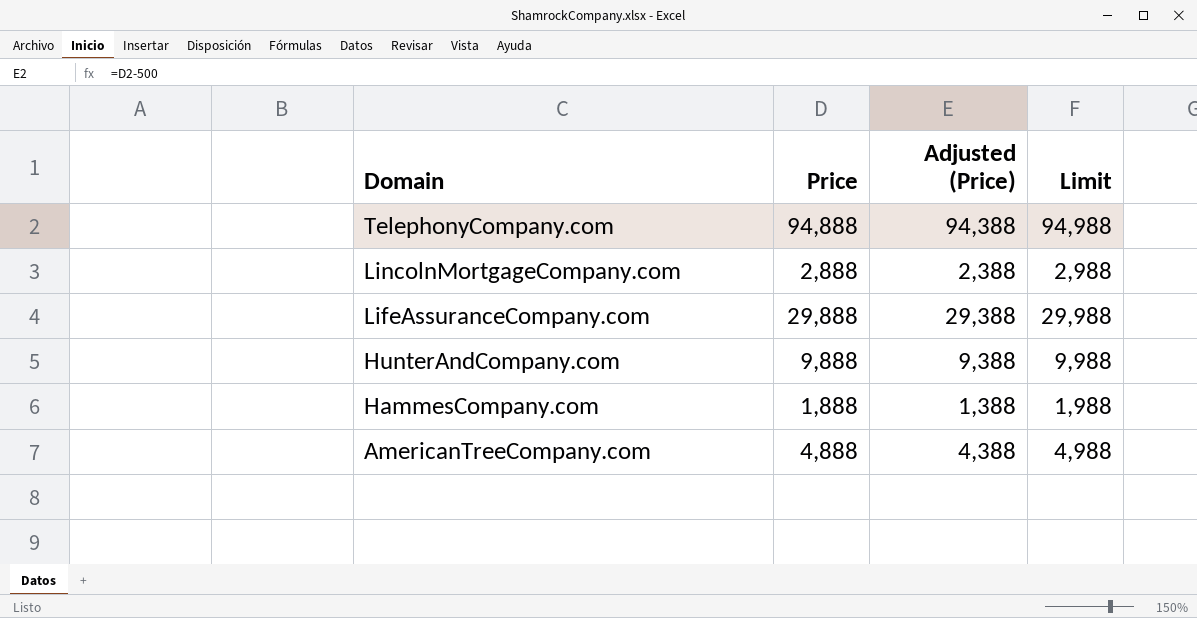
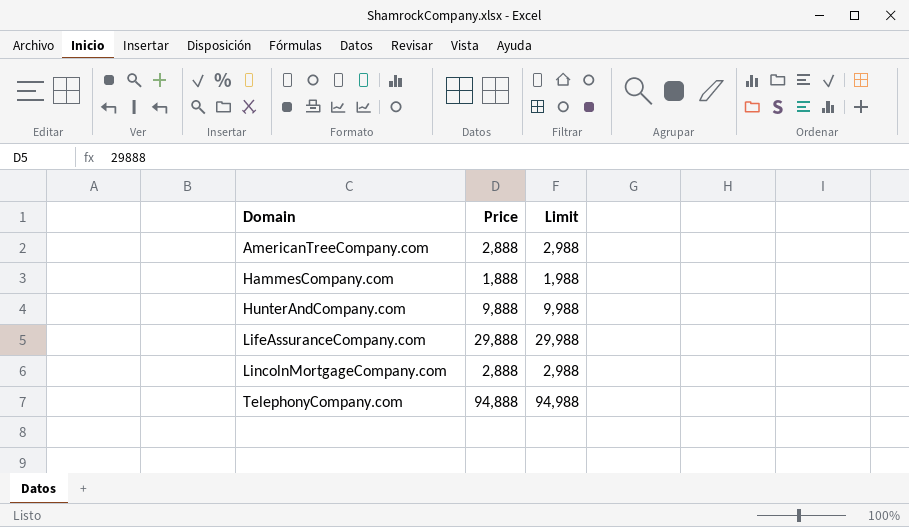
row order: Domain descending -> Domain ascending
column Adjusted (Price) | formula: [Price] - 500 -> none
AmericanTreeCompany.com | Price: 4,888 -> 2,888
AmericanTreeCompany.com | Limit: 4,988 -> 2,988

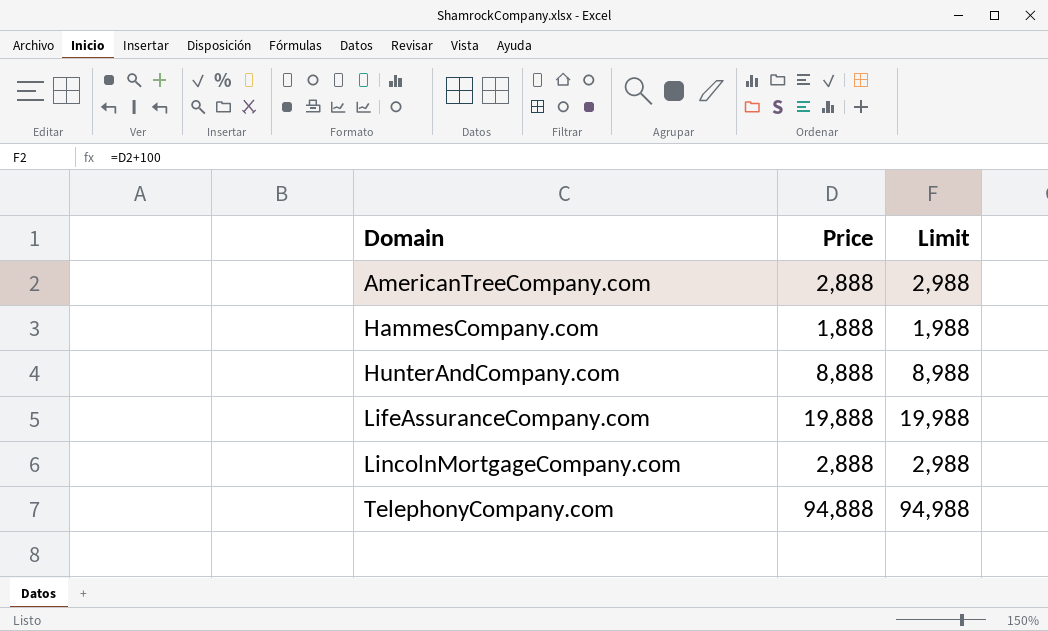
HunterAndCompany.com | Price: 9,888 -> 8,888
HunterAndCompany.com | Limit: 9,988 -> 8,988
LifeAssuranceCompany.com | Price: 29,888 -> 19,888
LifeAssuranceCompany.com | Limit: 29,988 -> 19,988

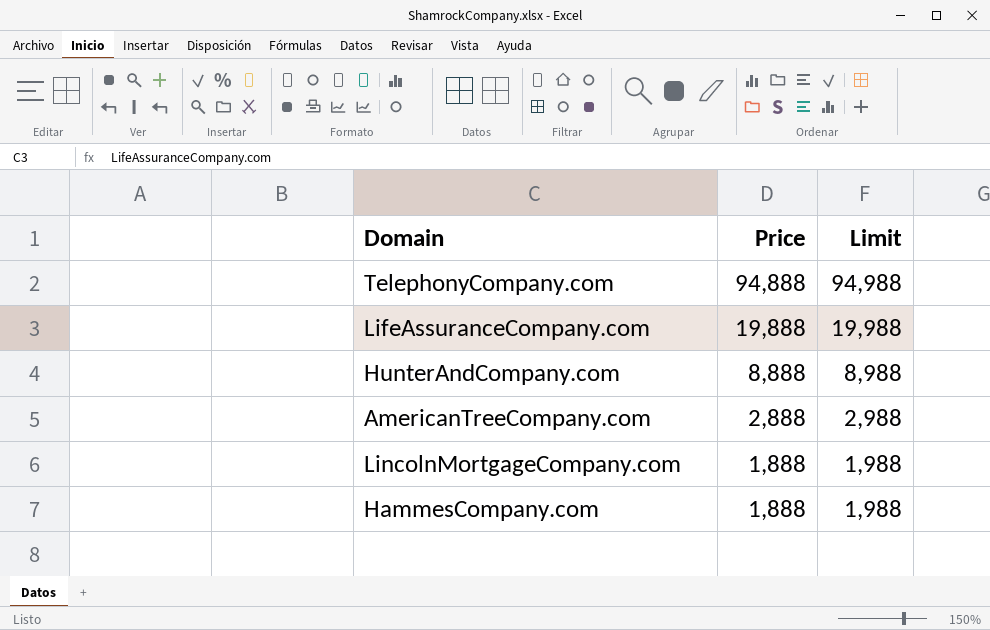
row order: Domain ascending -> Price descending
LincolnMortgageCompany.com | Price: 2,888 -> 1,888
LincolnMortgageCompany.com | Limit: 2,988 -> 1,988

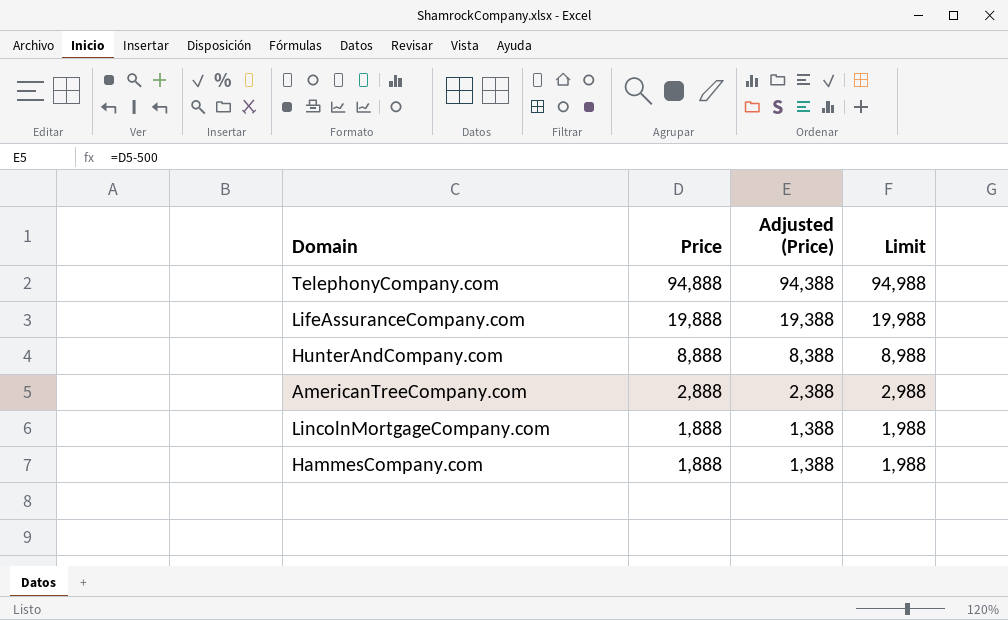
column Adjusted (Price) | formula: none -> [Price] - 500

